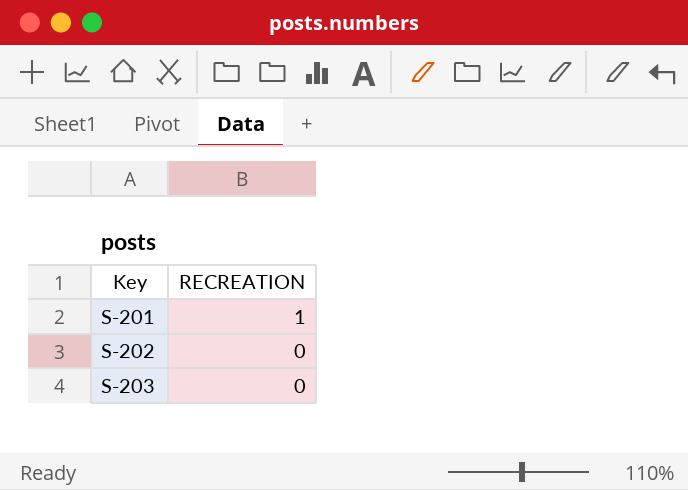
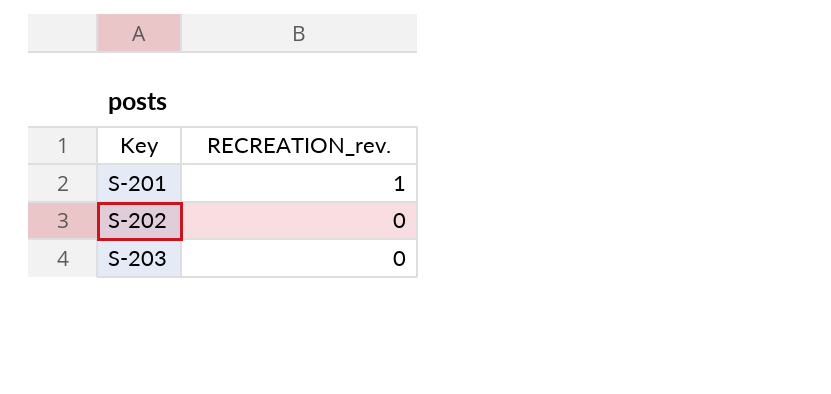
column name: RECREATION -> RECREATION_rev.

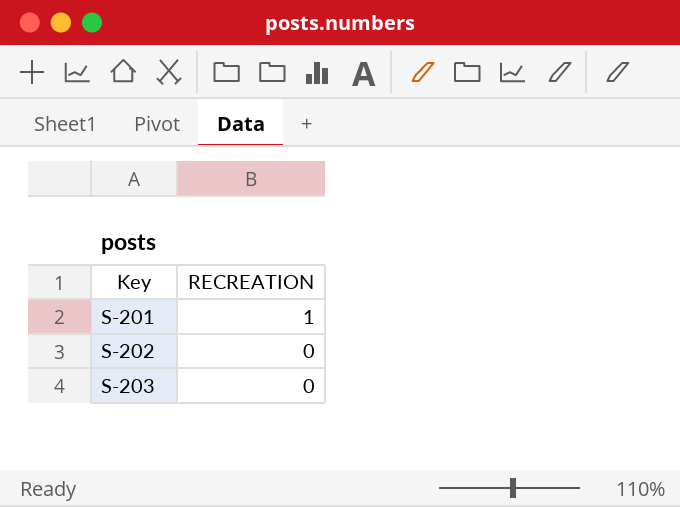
column name: RECREATION_rev. -> RECREATION

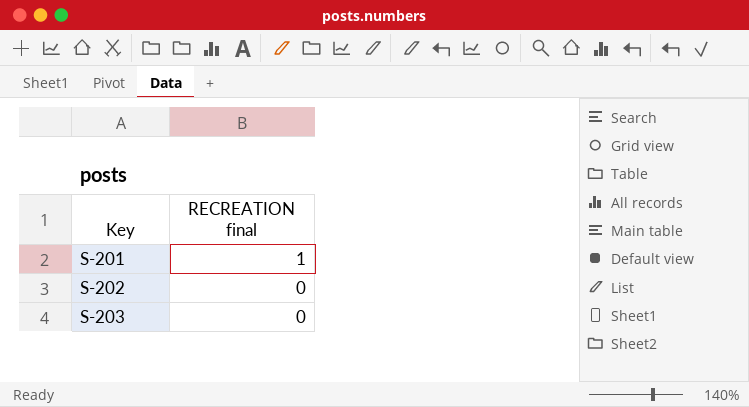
column name: RECREATION -> RECREATION final

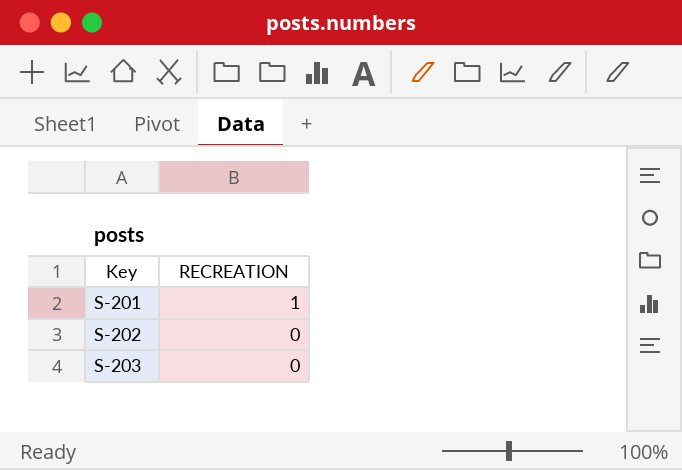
column name: RECREATION final -> RECREATION

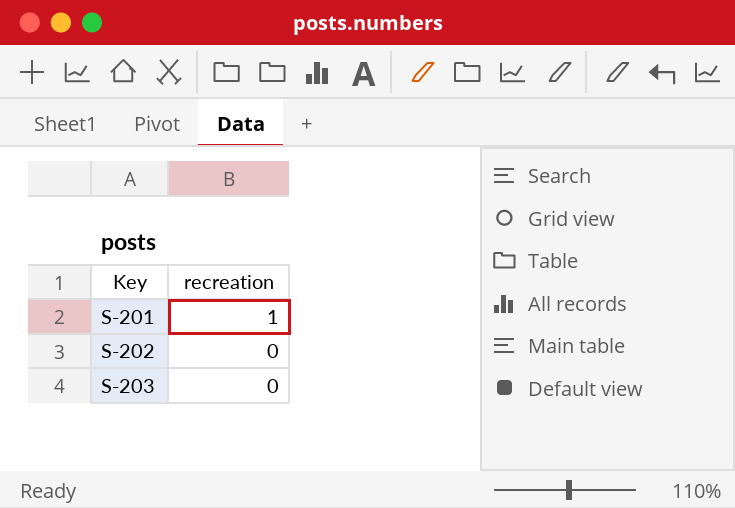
column name: RECREATION -> recreation

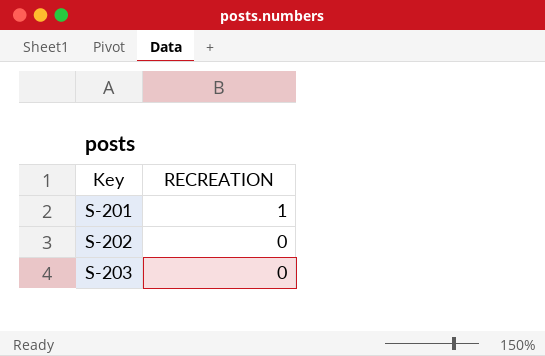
column name: recreation -> RECREATION

